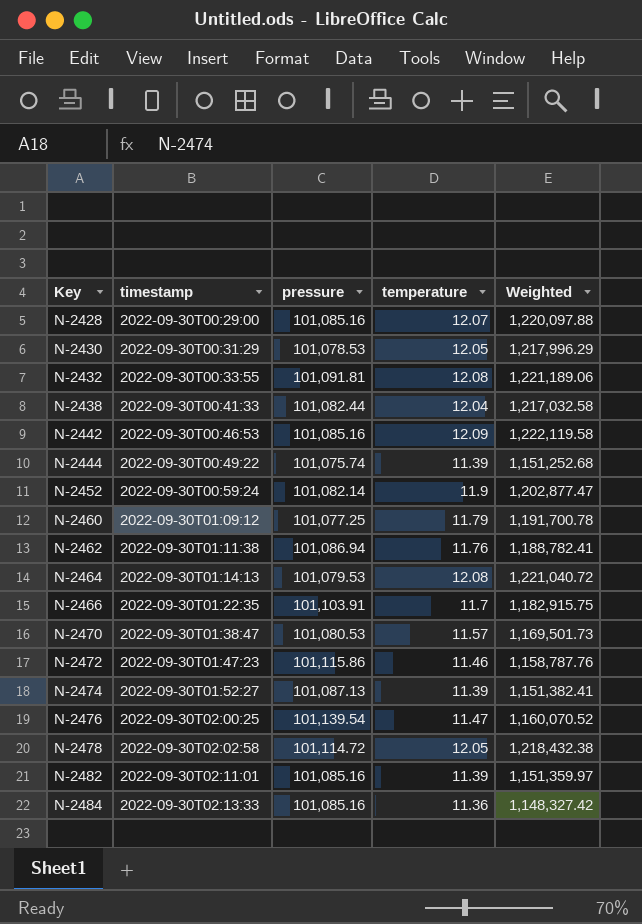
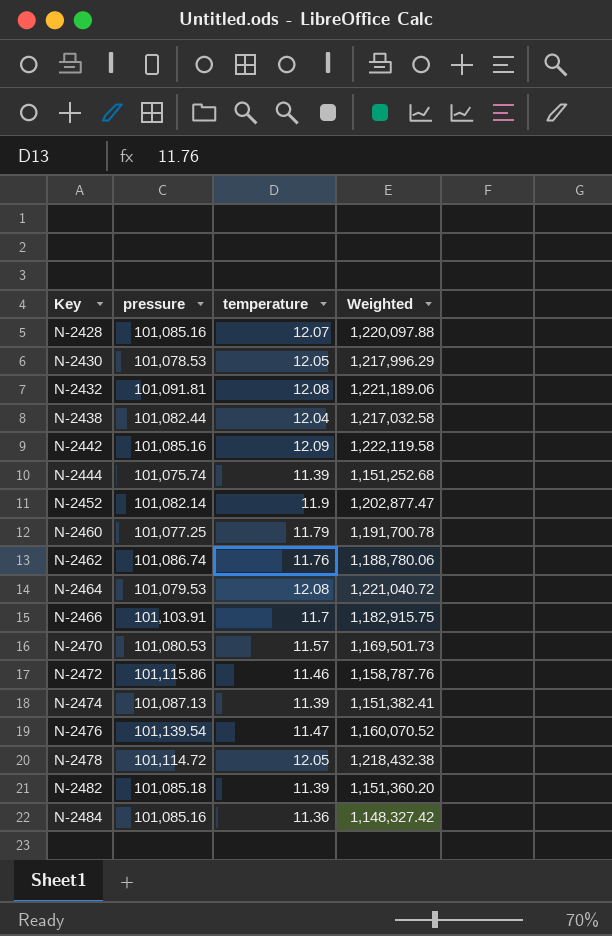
column timestamp | position: 2 -> none
N-2462 | pressure: 101,086.94 -> 101,086.74
N-2462 | Weighted: 1,188,782.41 -> 1,188,780.06
N-2482 | pressure: 101,085.16 -> 101,085.18
N-2482 | Weighted: 1,151,359.97 -> 1,151,360.20

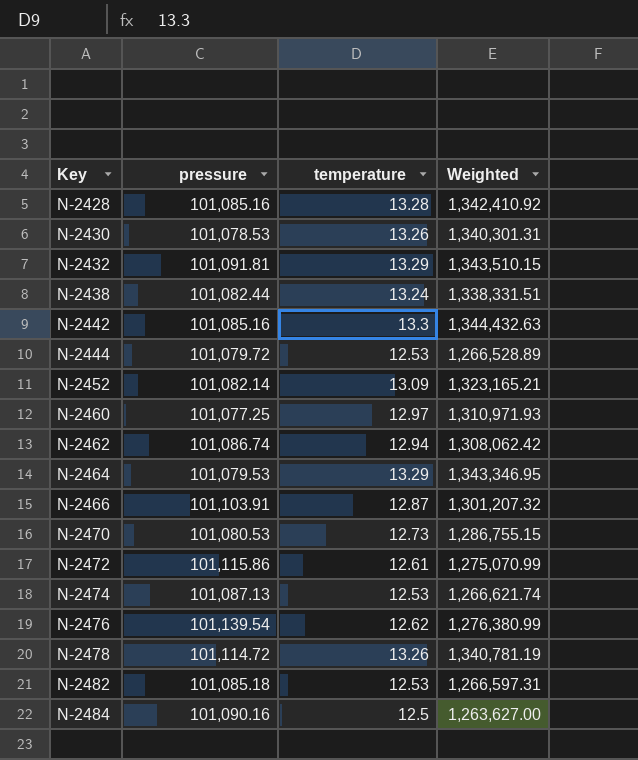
N-2428 | temperature: 12.07 -> 13.28
N-2428 | Weighted: 1,220,097.88 -> 1,342,410.92
N-2430 | temperature: 12.05 -> 13.26
N-2430 | Weighted: 1,217,996.29 -> 1,340,301.31
N-2432 | temperature: 12.08 -> 13.29
N-2432 | Weighted: 1,221,189.06 -> 1,343,510.15
N-2438 | temperature: 12.04 -> 13.24
N-2438 | Weighted: 1,217,032.58 -> 1,338,331.51
N-2442 | temperature: 12.09 -> 13.3
N-2442 | Weighted: 1,222,119.58 -> 1,344,432.63
N-2444 | pressure: 101,075.74 -> 101,079.72
N-2444 | temperature: 11.39 -> 12.53
N-2444 | Weighted: 1,151,252.68 -> 1,266,528.89
N-2452 | temperature: 11.9 -> 13.09
N-2452 | Weighted: 1,202,877.47 -> 1,323,165.21
N-2460 | temperature: 11.79 -> 12.97
N-2460 | Weighted: 1,191,700.78 -> 1,310,971.93
N-2462 | temperature: 11.76 -> 12.94
N-2462 | Weighted: 1,188,780.06 -> 1,308,062.42
N-2464 | temperature: 12.08 -> 13.29
N-2464 | Weighted: 1,221,040.72 -> 1,343,346.95
N-2466 | temperature: 11.7 -> 12.87
N-2466 | Weighted: 1,182,915.75 -> 1,301,207.32
N-2470 | temperature: 11.57 -> 12.73
N-2470 | Weighted: 1,169,501.73 -> 1,286,755.15
N-2472 | temperature: 11.46 -> 12.61
N-2472 | Weighted: 1,158,787.76 -> 1,275,070.99
N-2474 | temperature: 11.39 -> 12.53
N-2474 | Weighted: 1,151,382.41 -> 1,266,621.74
N-2476 | temperature: 11.47 -> 12.62
N-2476 | Weighted: 1,160,070.52 -> 1,276,380.99
N-2478 | temperature: 12.05 -> 13.26
N-2478 | Weighted: 1,218,432.38 -> 1,340,781.19
N-2482 | temperature: 11.39 -> 12.53
N-2482 | Weighted: 1,151,360.20 -> 1,266,597.31
N-2484 | pressure: 101,085.16 -> 101,090.16
N-2484 | temperature: 11.36 -> 12.5
N-2484 | Weighted: 1,148,327.42 -> 1,263,627.00

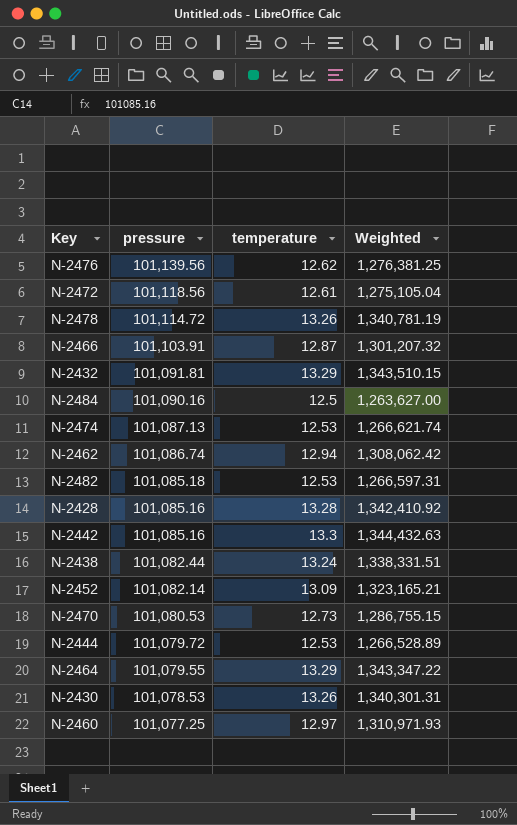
row order: Key ascending -> pressure descending
N-2476 | pressure: 101,139.54 -> 101,139.56
N-2476 | Weighted: 1,276,380.99 -> 1,276,381.25
N-2472 | pressure: 101,115.86 -> 101,118.56
N-2472 | Weighted: 1,275,070.99 -> 1,275,105.04
N-2464 | pressure: 101,079.53 -> 101,079.55
N-2464 | Weighted: 1,343,346.95 -> 1,343,347.22

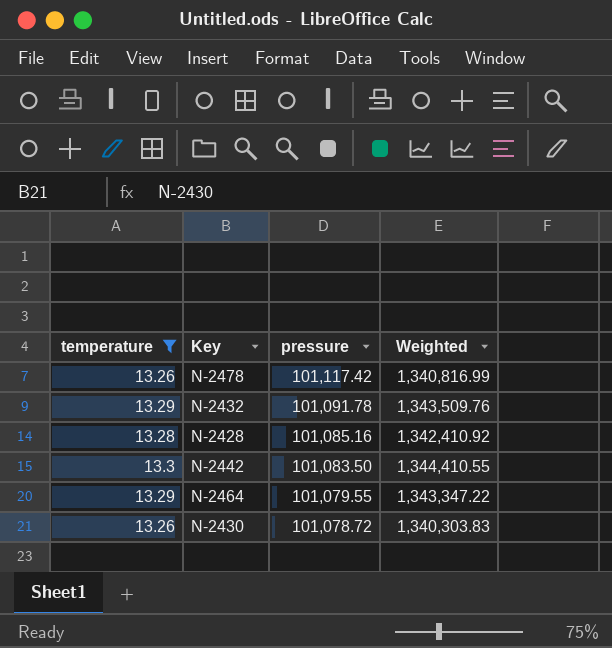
filter: none -> temperature >= 13.26
column temperature | position: 3 -> 1
N-2478 | pressure: 101,114.72 -> 101,117.42
N-2478 | Weighted: 1,340,781.19 -> 1,340,816.99
N-2432 | pressure: 101,091.81 -> 101,091.78
N-2432 | Weighted: 1,343,510.15 -> 1,343,509.76
N-2442 | pressure: 101,085.16 -> 101,083.50
N-2442 | Weighted: 1,344,432.63 -> 1,344,410.55
N-2430 | pressure: 101,078.53 -> 101,078.72
N-2430 | Weighted: 1,340,301.31 -> 1,340,303.83

